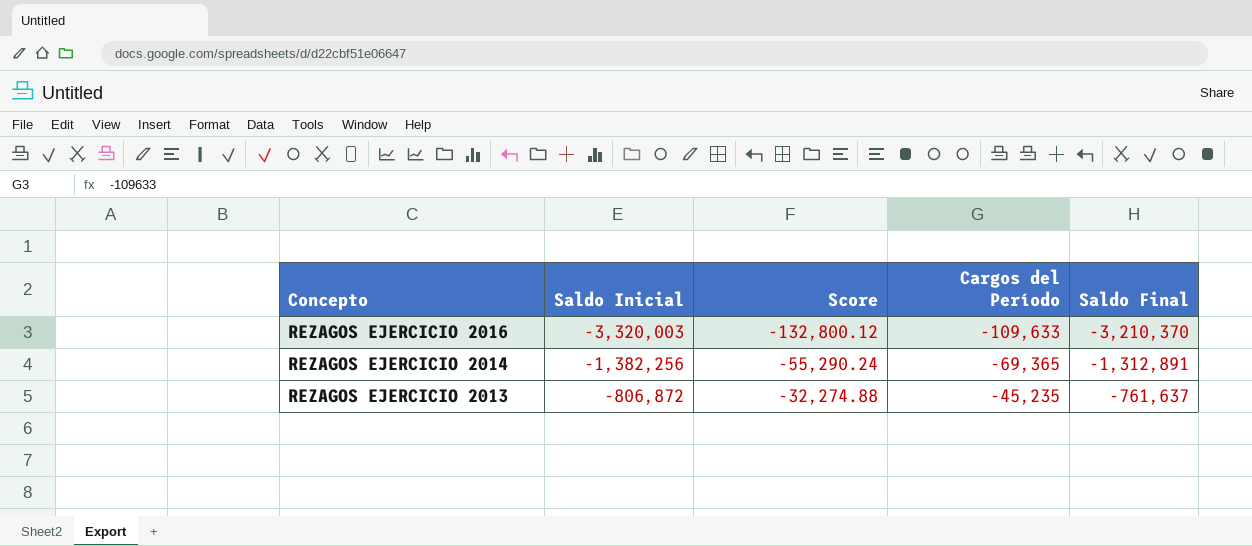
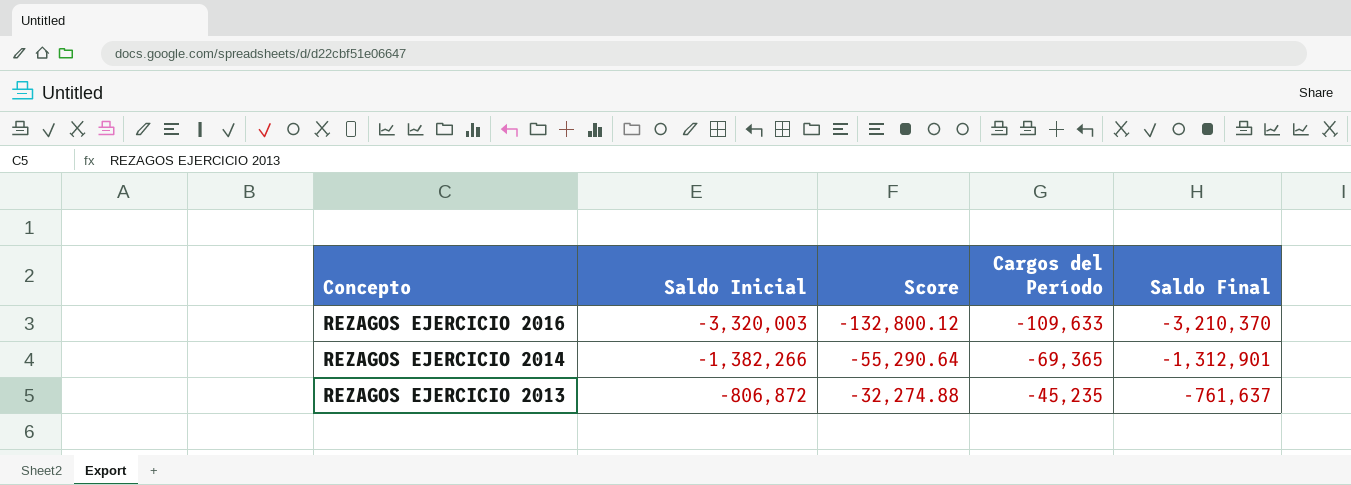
REZAGOS EJERCICIO 2014 | Saldo Inicial: -1,382,256 -> -1,382,266
REZAGOS EJERCICIO 2014 | Score: -55,290.24 -> -55,290.64
REZAGOS EJERCICIO 2014 | Saldo Final: -1,312,891 -> -1,312,901

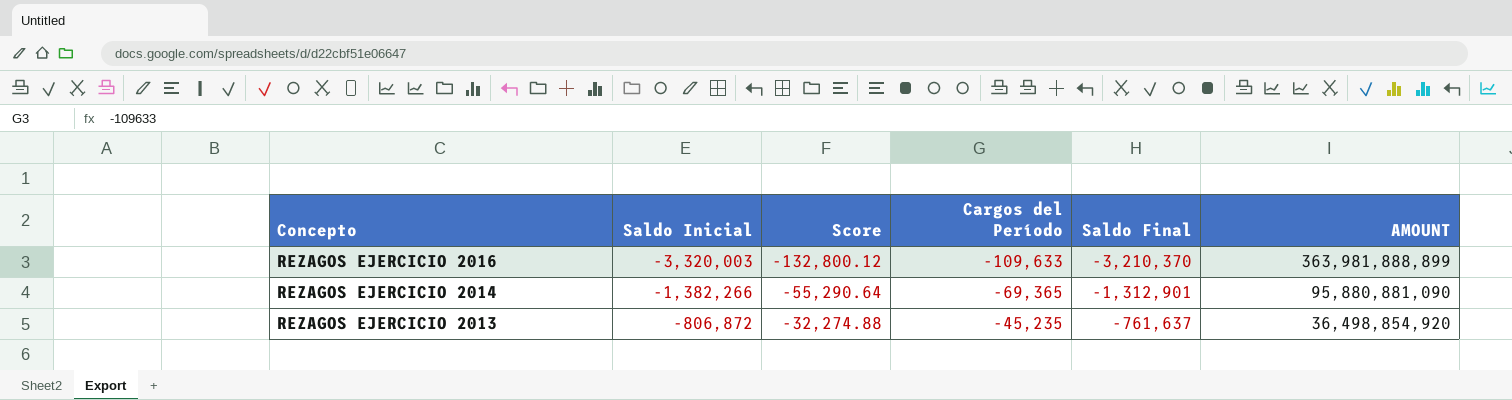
column AMOUNT | formula: none -> [Saldo Inicial] * [Cargos del Período]

